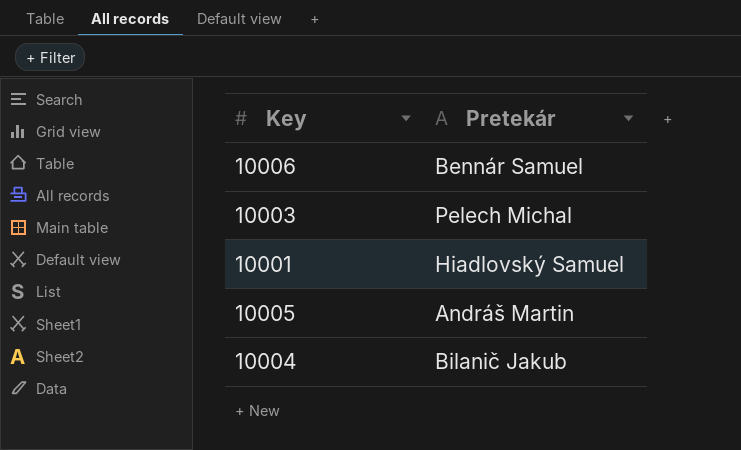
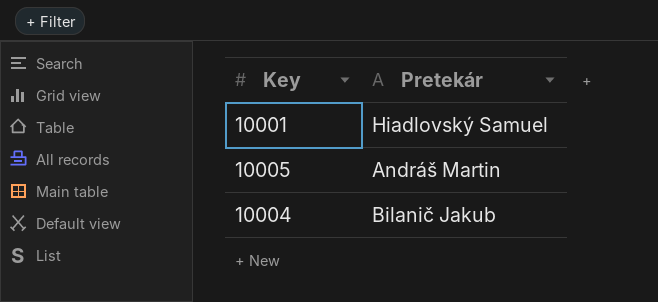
row 10006: Bennár Samuel -> none
row 10003: Pelech Michal -> none

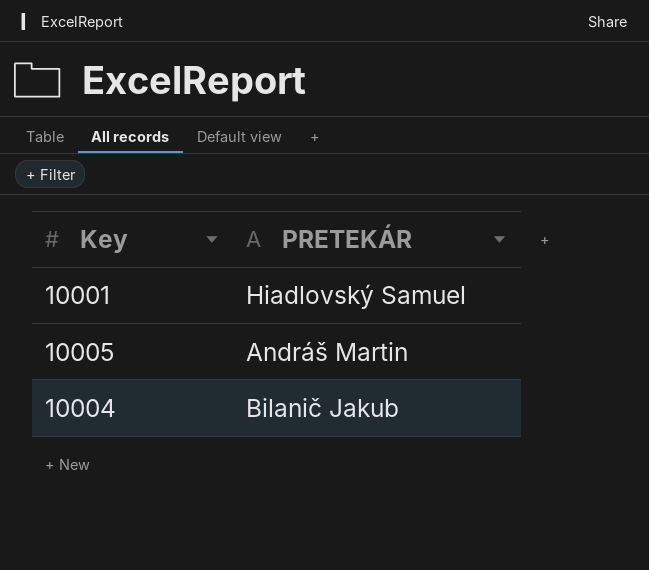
column name: Pretekár -> PRETEKÁR

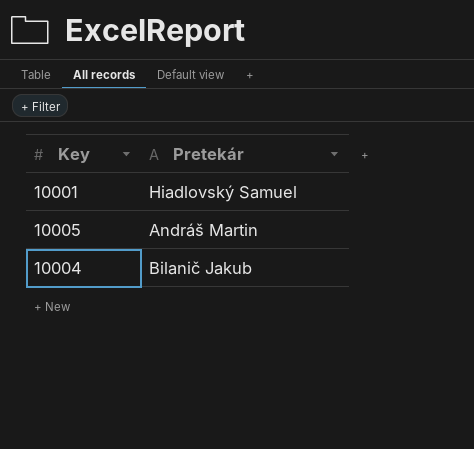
column name: PRETEKÁR -> Pretekár

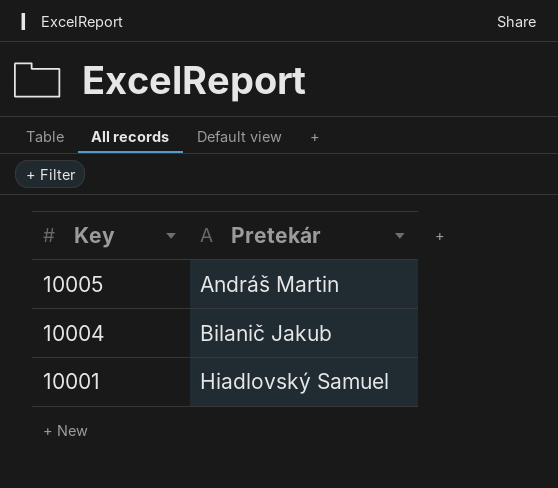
row order: none -> Key descending

